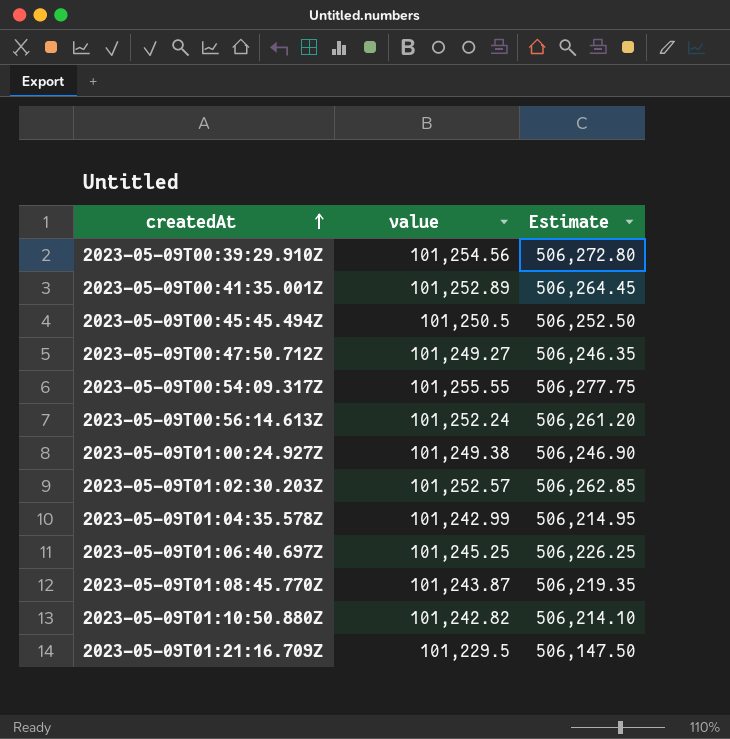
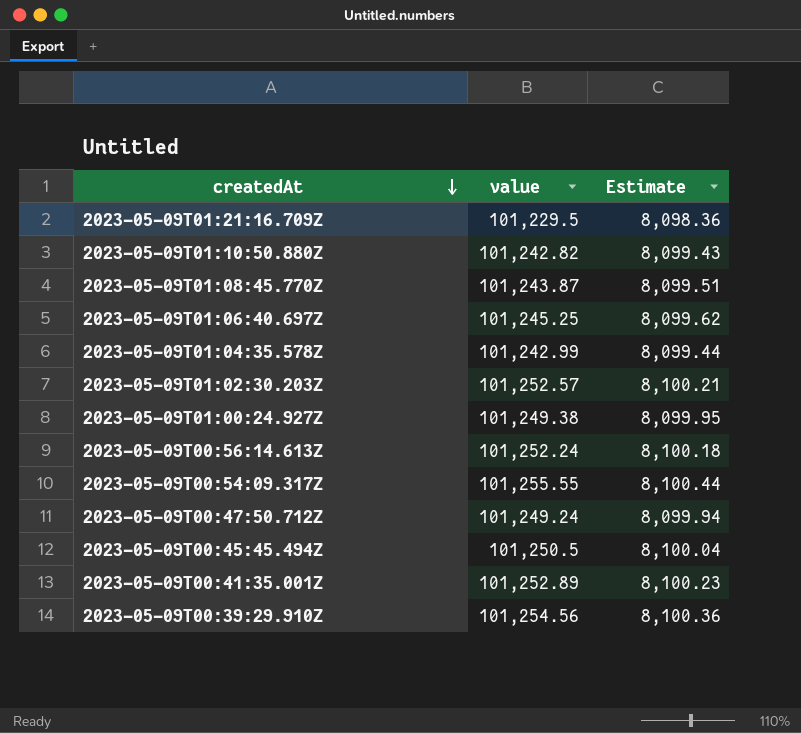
row order: createdAt ascending -> createdAt descending
column Estimate | formula: [value] * 5 -> [value] * 0.08
2023-05-09T00:47:50.712Z | value: 101,249.27 -> 101,249.24

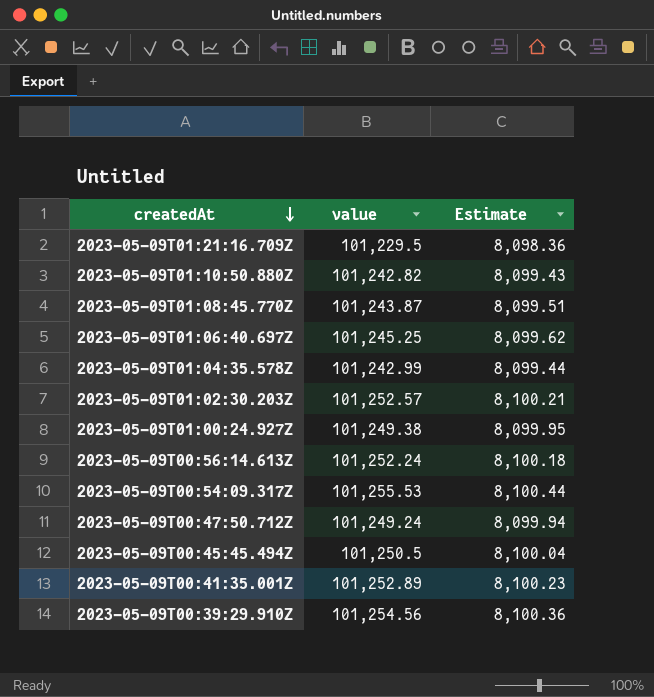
2023-05-09T00:54:09.317Z | value: 101,255.55 -> 101,255.53

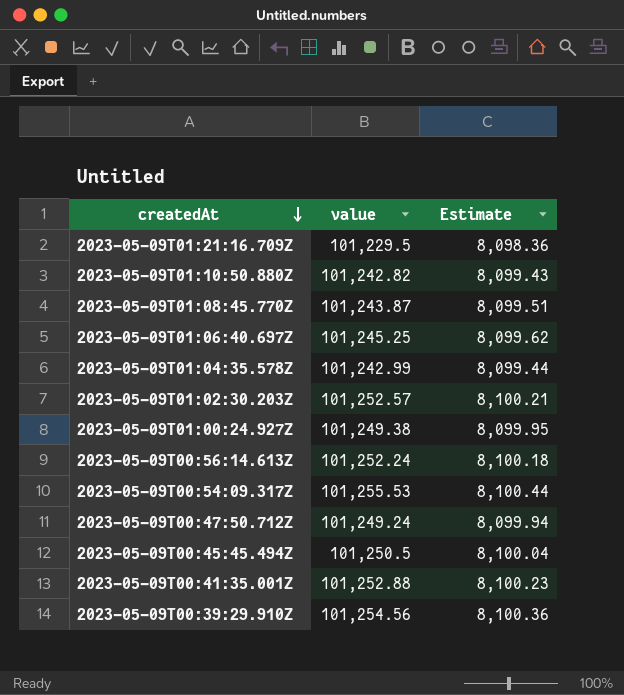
2023-05-09T00:41:35.001Z | value: 101,252.89 -> 101,252.88

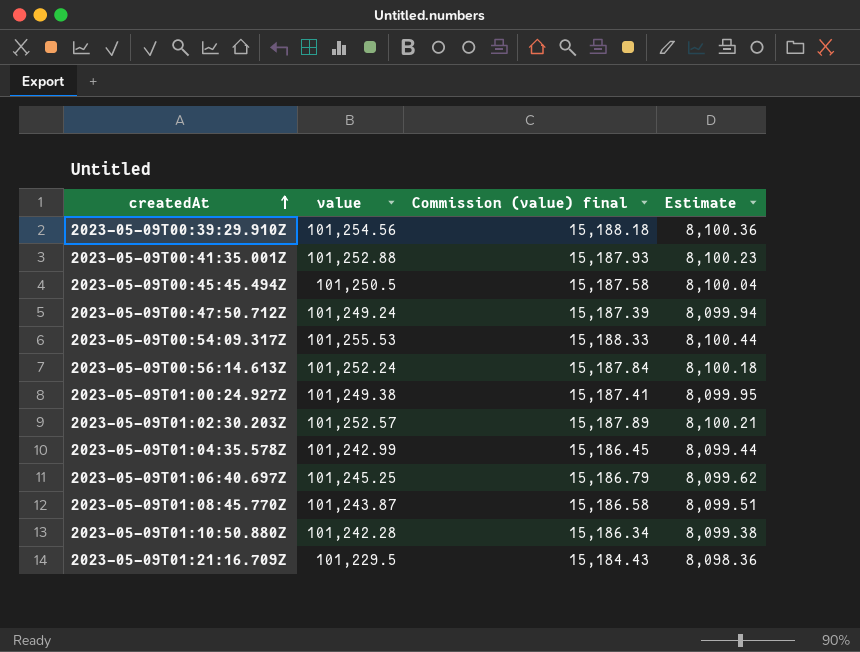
row order: createdAt descending -> createdAt ascending
column Commission (value) final | formula: none -> [value] * 0.15
2023-05-09T01:10:50.880Z | value: 101,242.82 -> 101,242.28
2023-05-09T01:10:50.880Z | Estimate: 8,099.43 -> 8,099.38

